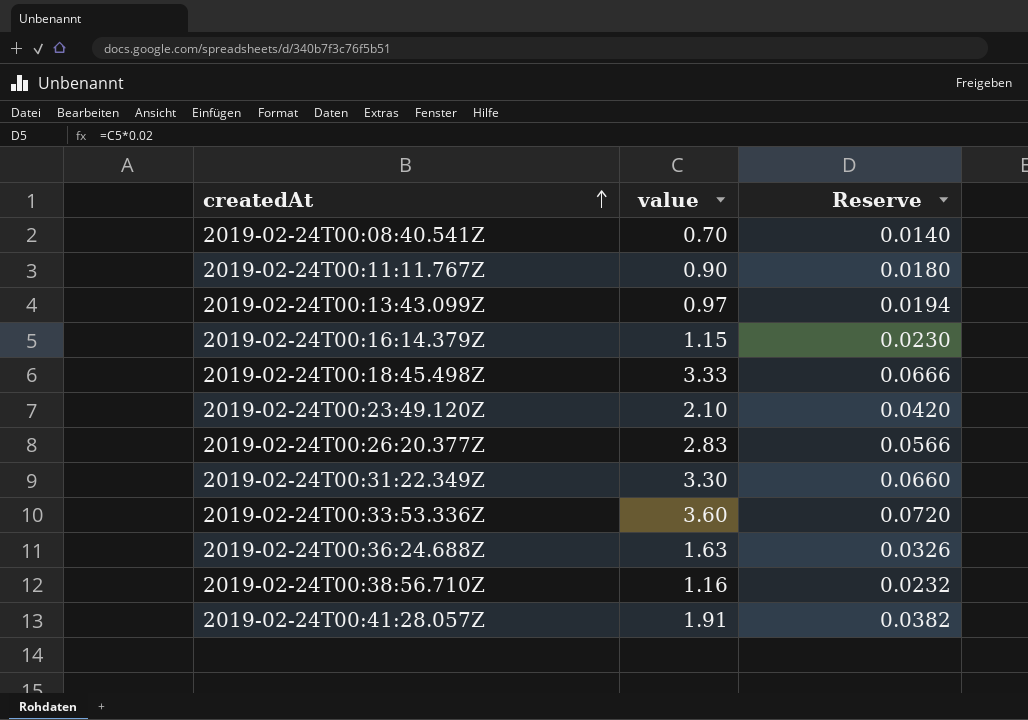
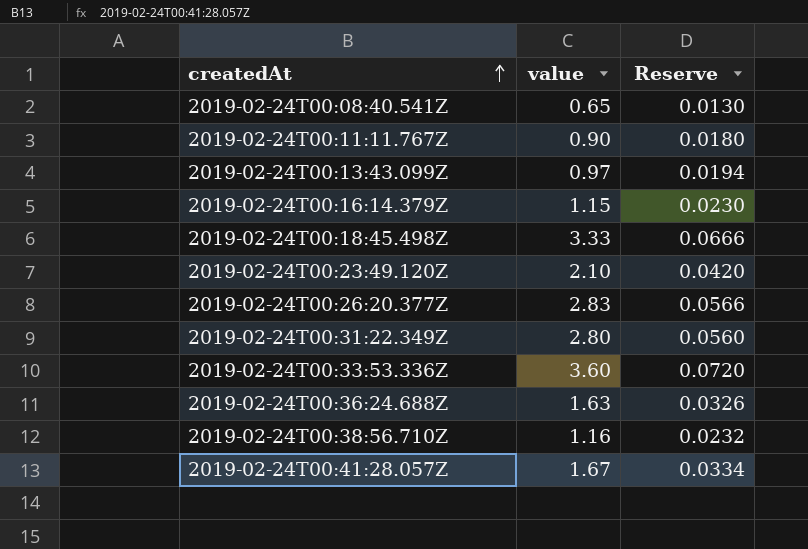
2019-02-24T00:08:40.541Z | value: 0.70 -> 0.65
2019-02-24T00:08:40.541Z | Reserve: 0.0140 -> 0.0130
2019-02-24T00:31:22.349Z | value: 3.30 -> 2.80
2019-02-24T00:31:22.349Z | Reserve: 0.0660 -> 0.0560
2019-02-24T00:41:28.057Z | value: 1.91 -> 1.67
2019-02-24T00:41:28.057Z | Reserve: 0.0382 -> 0.0334

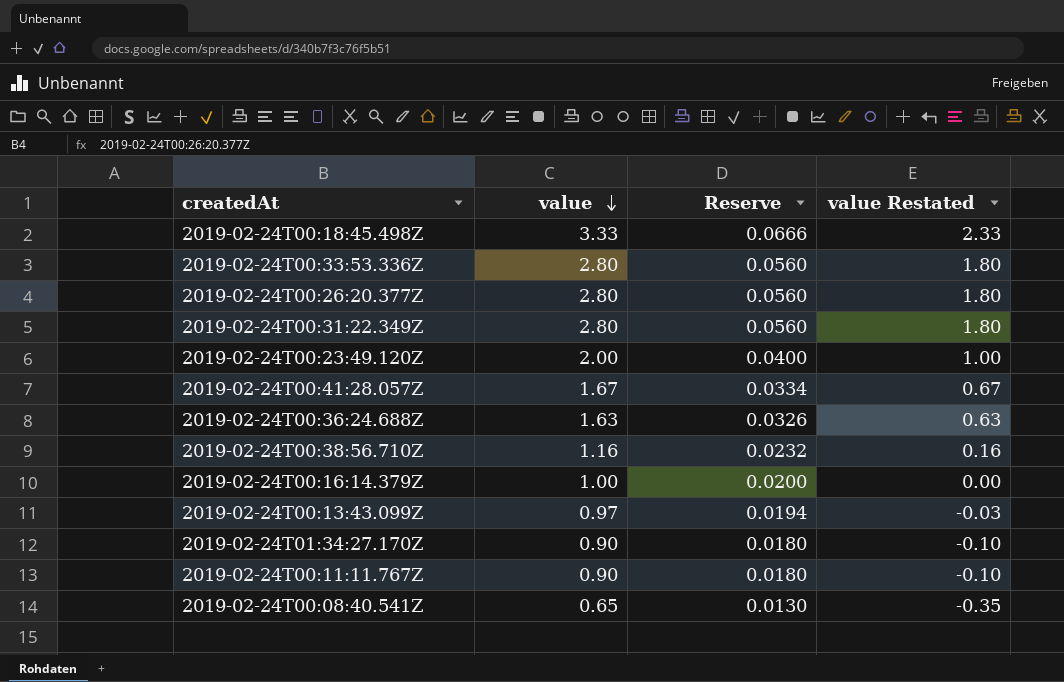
row order: createdAt ascending -> value descending
column value Restated | formula: none -> [value] - 1
2019-02-24T00:33:53.336Z | value: 3.60 -> 2.80
2019-02-24T00:33:53.336Z | Reserve: 0.0720 -> 0.0560
2019-02-24T00:26:20.377Z | value: 2.83 -> 2.80
2019-02-24T00:26:20.377Z | Reserve: 0.0566 -> 0.0560
2019-02-24T00:23:49.120Z | value: 2.10 -> 2.00
2019-02-24T00:23:49.120Z | Reserve: 0.0420 -> 0.0400
2019-02-24T00:16:14.379Z | value: 1.15 -> 1.00
2019-02-24T00:16:14.379Z | Reserve: 0.0230 -> 0.0200
row 2019-02-24T01:34:27.170Z: none -> 0.90 | 0.0180 | -0.10

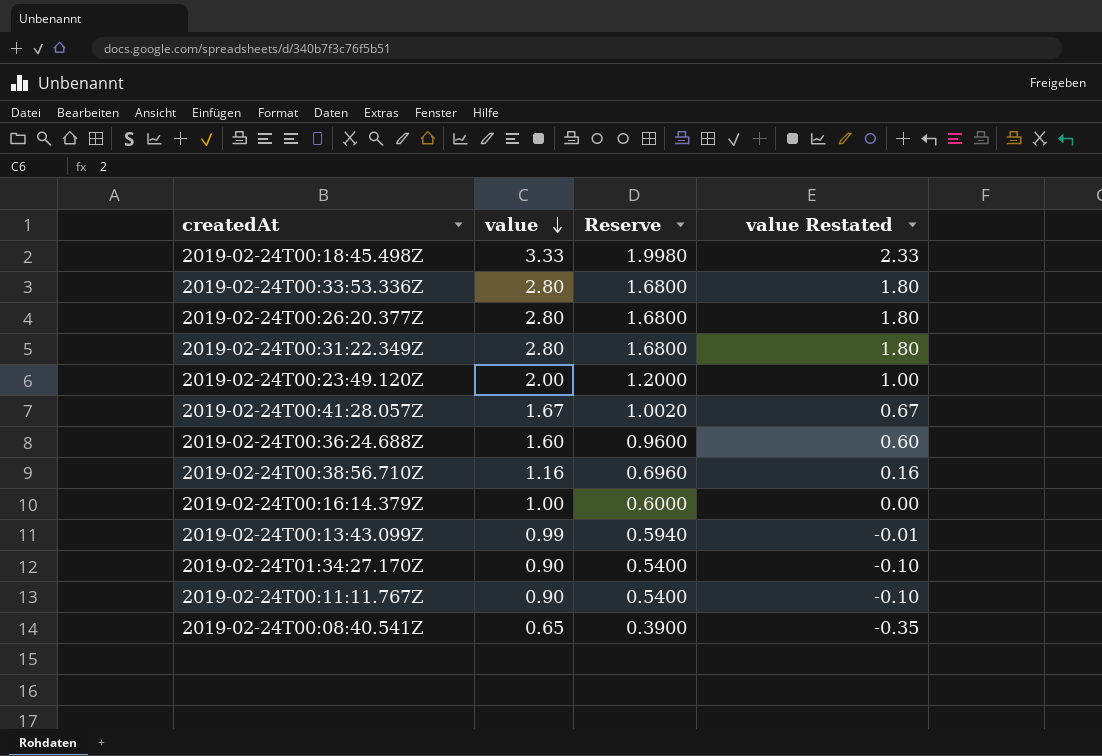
column Reserve | formula: [value] * 0.02 -> [value] * 0.6
2019-02-24T00:36:24.688Z | value: 1.63 -> 1.60
2019-02-24T00:36:24.688Z | value Restated: 0.63 -> 0.60
2019-02-24T00:13:43.099Z | value: 0.97 -> 0.99
2019-02-24T00:13:43.099Z | value Restated: -0.03 -> -0.01

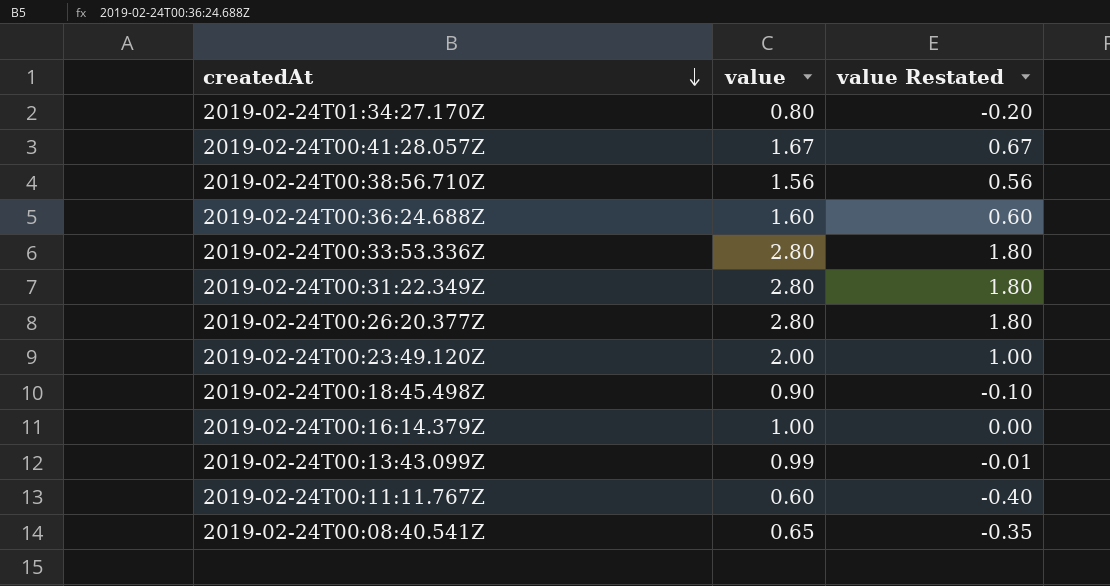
row order: value descending -> createdAt descending
column Reserve | formula: [value] * 0.6 -> none
2019-02-24T01:34:27.170Z | value: 0.90 -> 0.80
2019-02-24T01:34:27.170Z | value Restated: -0.10 -> -0.20
2019-02-24T00:38:56.710Z | value: 1.16 -> 1.56
2019-02-24T00:38:56.710Z | value Restated: 0.16 -> 0.56
2019-02-24T00:18:45.498Z | value: 3.33 -> 0.90
2019-02-24T00:18:45.498Z | value Restated: 2.33 -> -0.10
2019-02-24T00:11:11.767Z | value: 0.90 -> 0.60
2019-02-24T00:11:11.767Z | value Restated: -0.10 -> -0.40

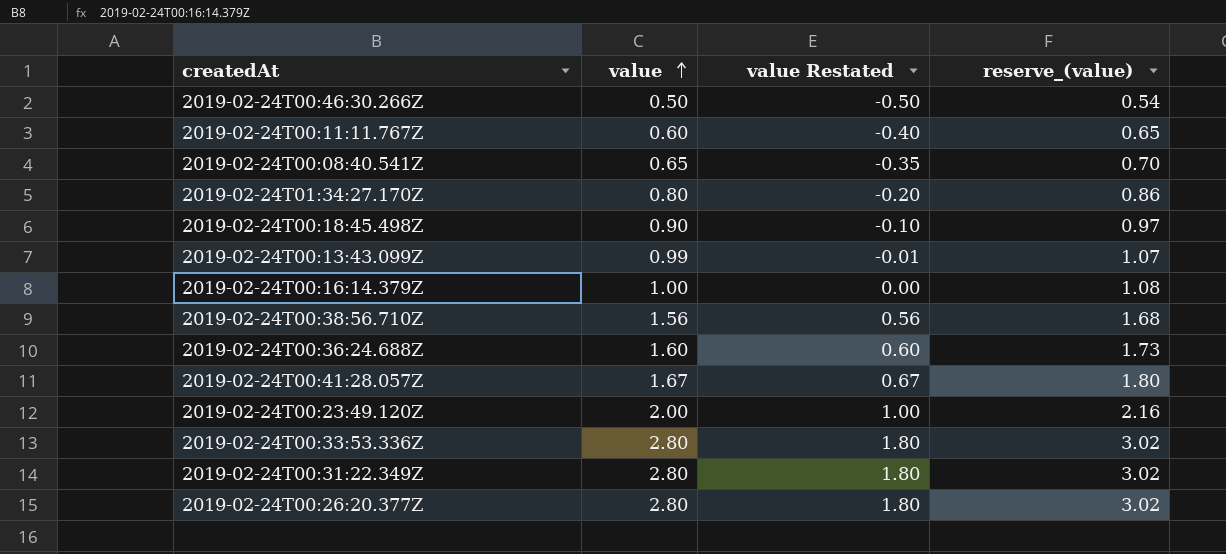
row order: createdAt descending -> value ascending
column reserve_(value) | formula: none -> [value] * 1.08
row 2019-02-24T00:46:30.266Z: none -> 0.50 | -0.50 | 0.54

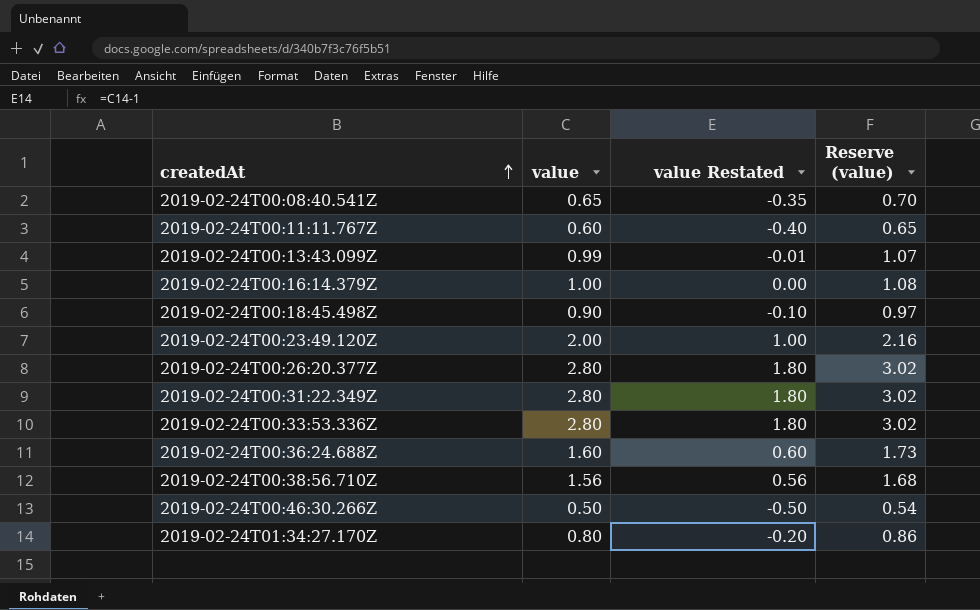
row order: value ascending -> createdAt ascending
column name: reserve_(value) -> Reserve (value)
row 2019-02-24T00:41:28.057Z: 1.67 | 0.67 | 1.80 -> none

